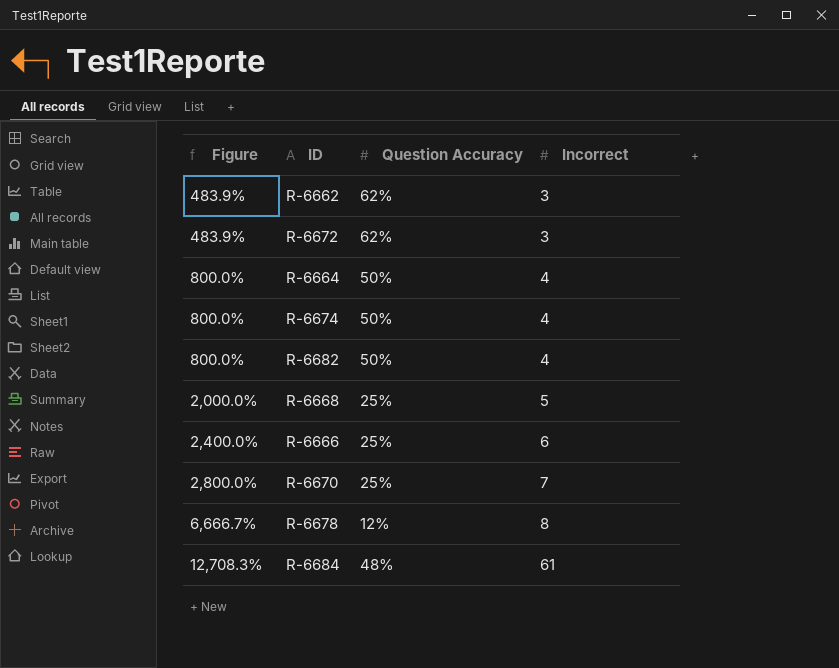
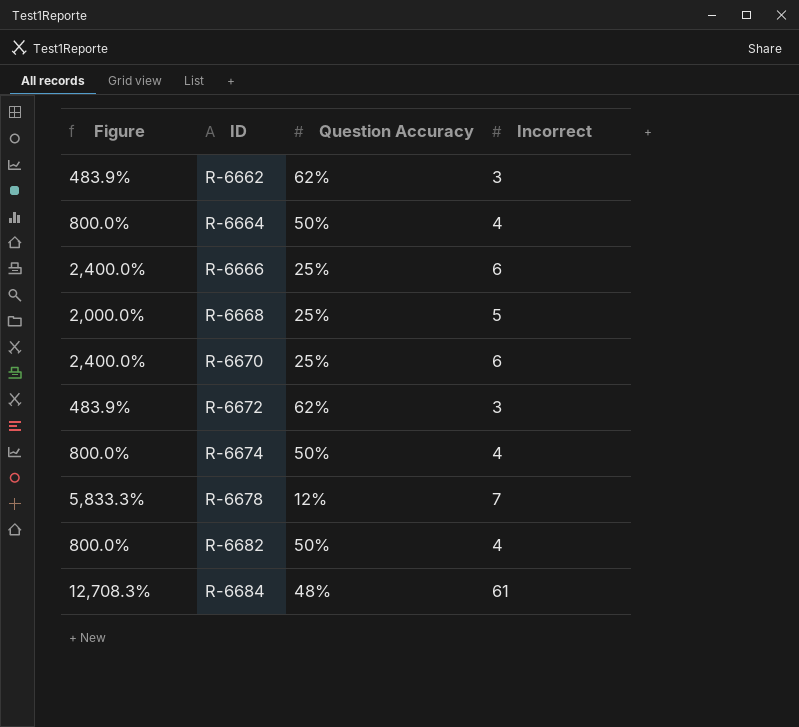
row order: Figure ascending -> ID ascending
R-6670 | Figure: 2,800.0% -> 2,400.0%
R-6670 | Incorrect: 7 -> 6
R-6678 | Figure: 6,666.7% -> 5,833.3%
R-6678 | Incorrect: 8 -> 7

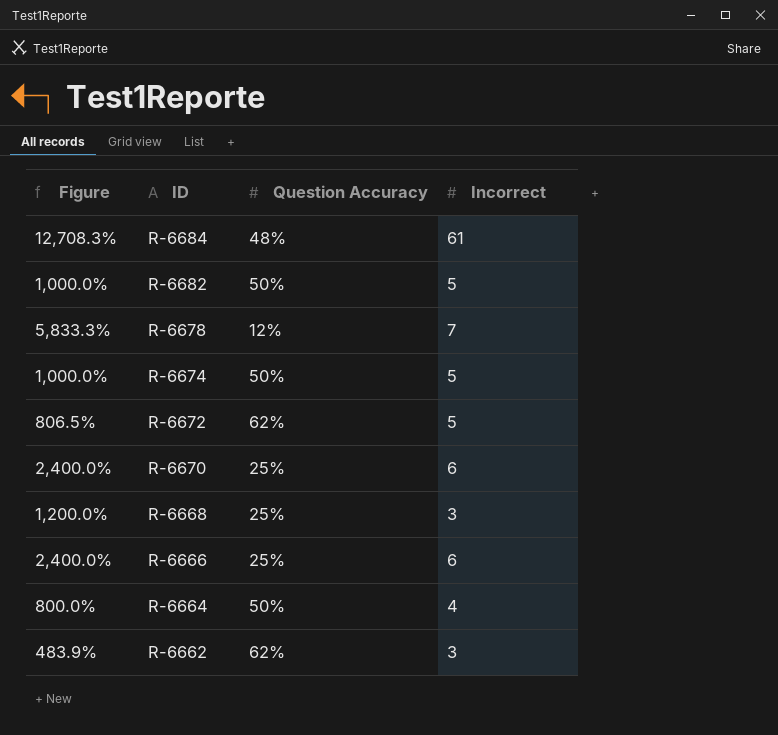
row order: ID ascending -> ID descending
R-6682 | Figure: 800.0% -> 1,000.0%
R-6682 | Incorrect: 4 -> 5
R-6674 | Figure: 800.0% -> 1,000.0%
R-6674 | Incorrect: 4 -> 5
R-6672 | Figure: 483.9% -> 806.5%
R-6672 | Incorrect: 3 -> 5
R-6668 | Figure: 2,000.0% -> 1,200.0%
R-6668 | Incorrect: 5 -> 3

